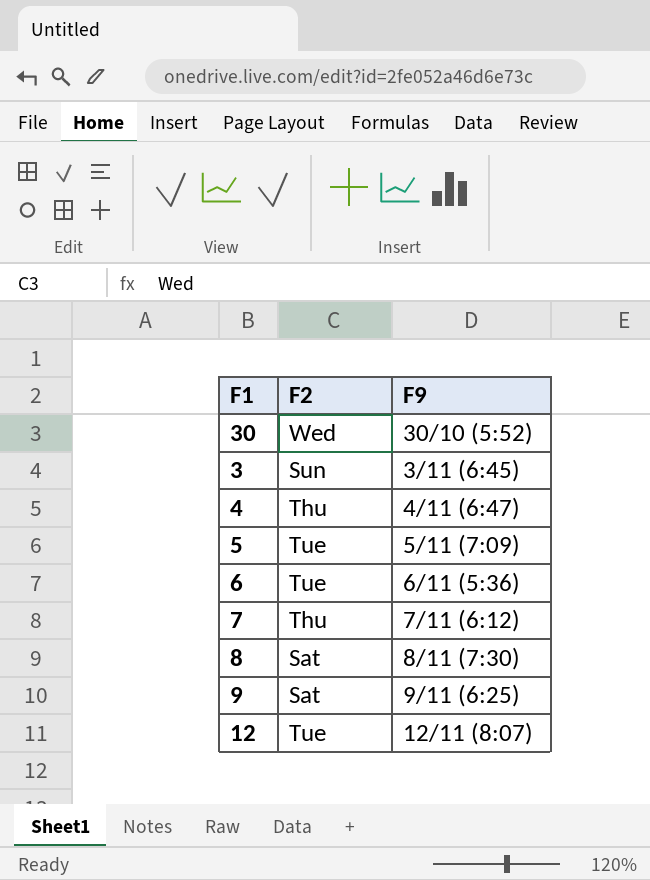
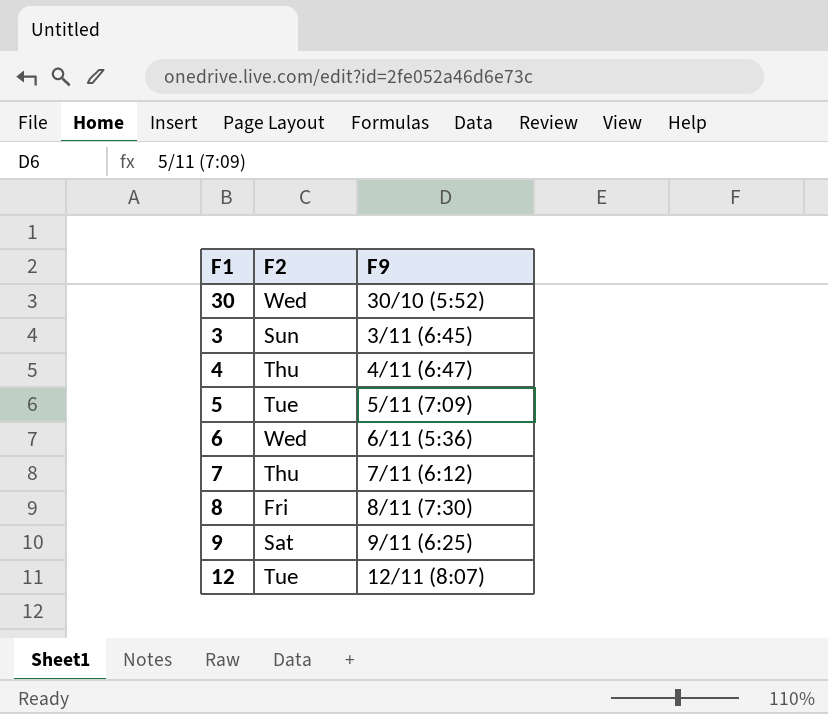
6 | F2: Tue -> Wed
8 | F2: Sat -> Fri

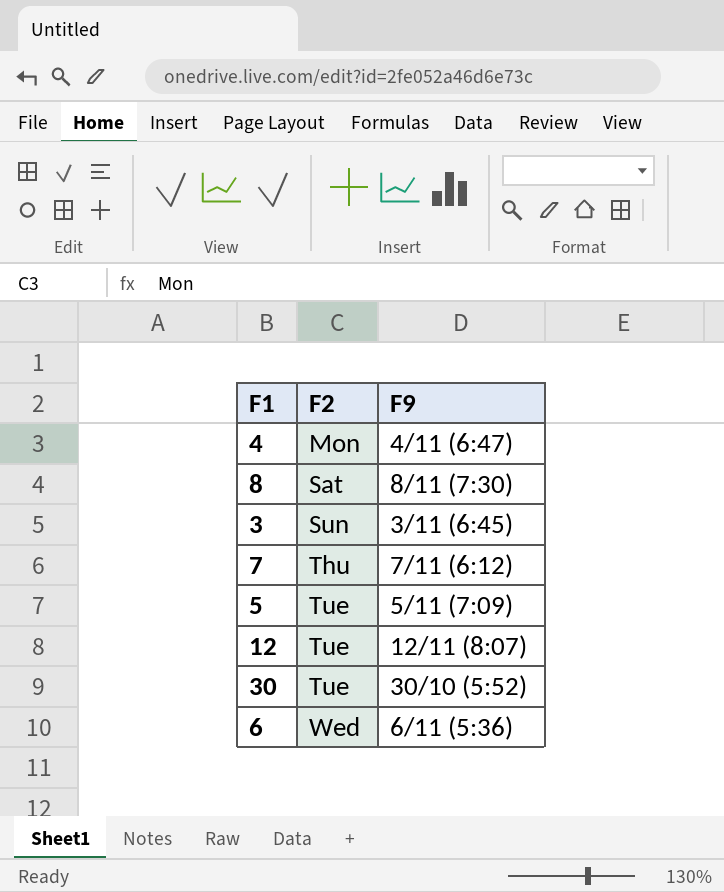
row order: none -> F2 ascending
row 9: Sat | 9/11 (6:25) -> none
4 | F2: Thu -> Mon
8 | F2: Fri -> Sat
30 | F2: Wed -> Tue

